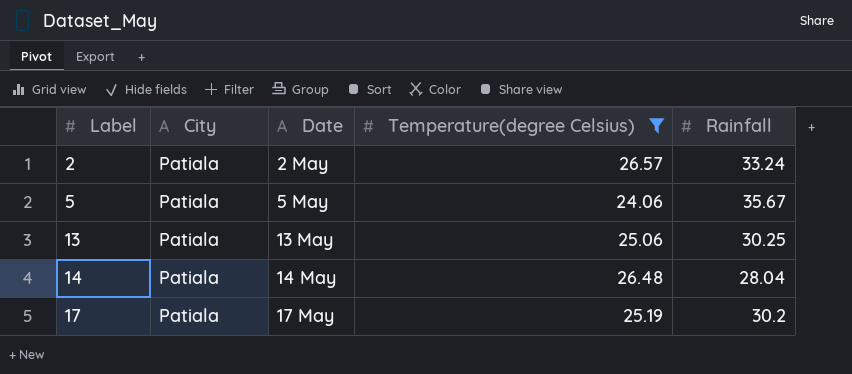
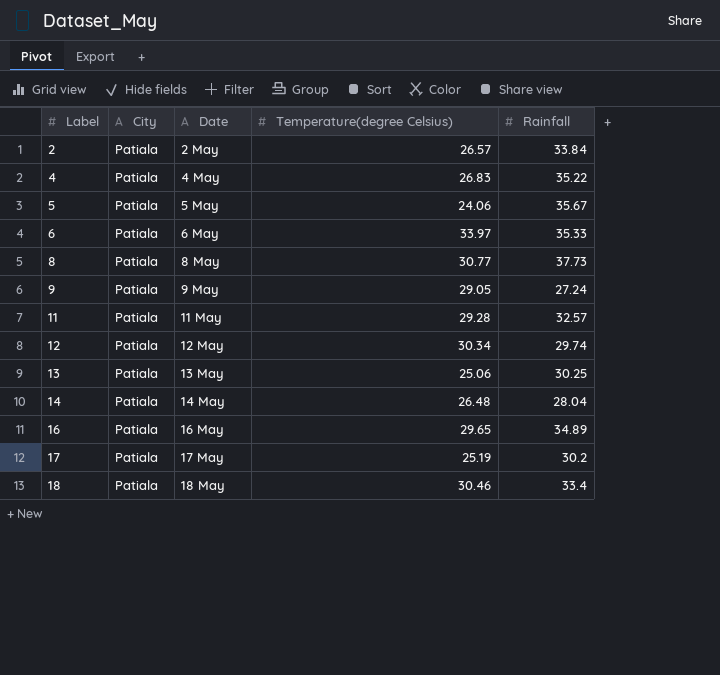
filter: Temperature(degree Celsius) <= 26.57 -> none
2 | Rainfall: 33.24 -> 33.84

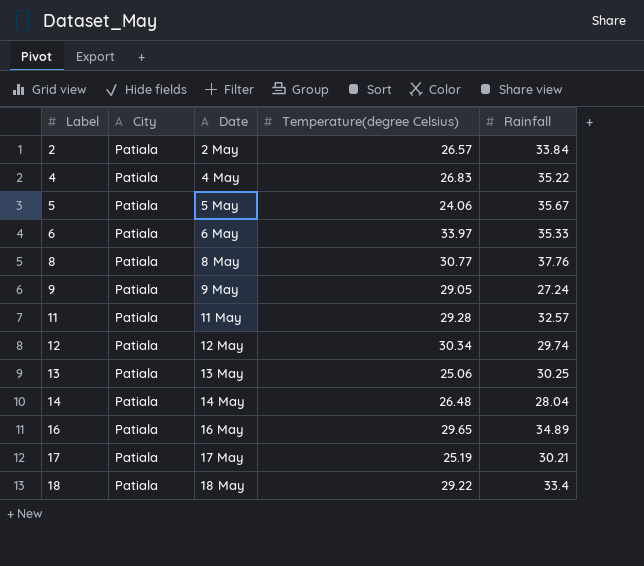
8 | Rainfall: 37.73 -> 37.76
17 | Rainfall: 30.2 -> 30.21
18 | Temperature(degree Celsius): 30.46 -> 29.22

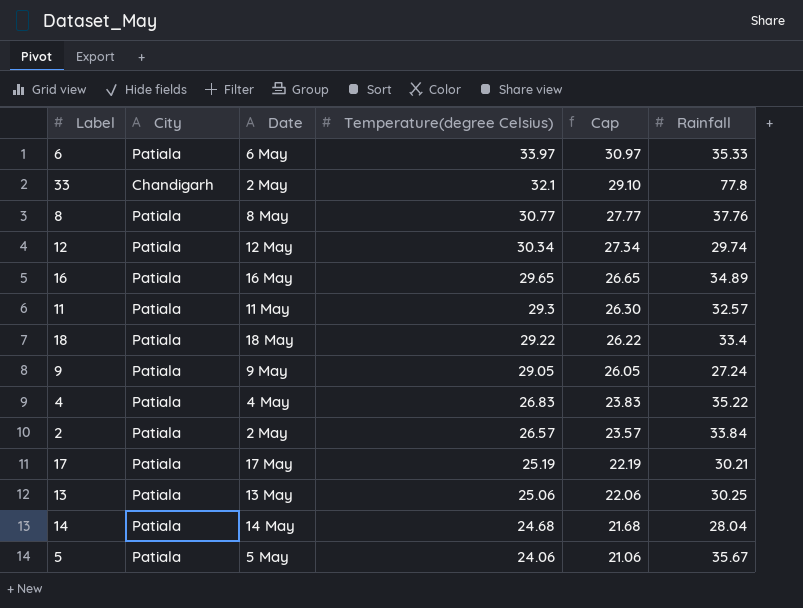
row order: Label ascending -> Temperature(degree Celsius) descending
column Cap | formula: none -> [Temperature(degree Celsius)] - 3
row 33: none -> Chandigarh | 2 May | 32.1 | 29.10 | 77.8
11 | Temperature(degree Celsius): 29.28 -> 29.3
14 | Temperature(degree Celsius): 26.48 -> 24.68

